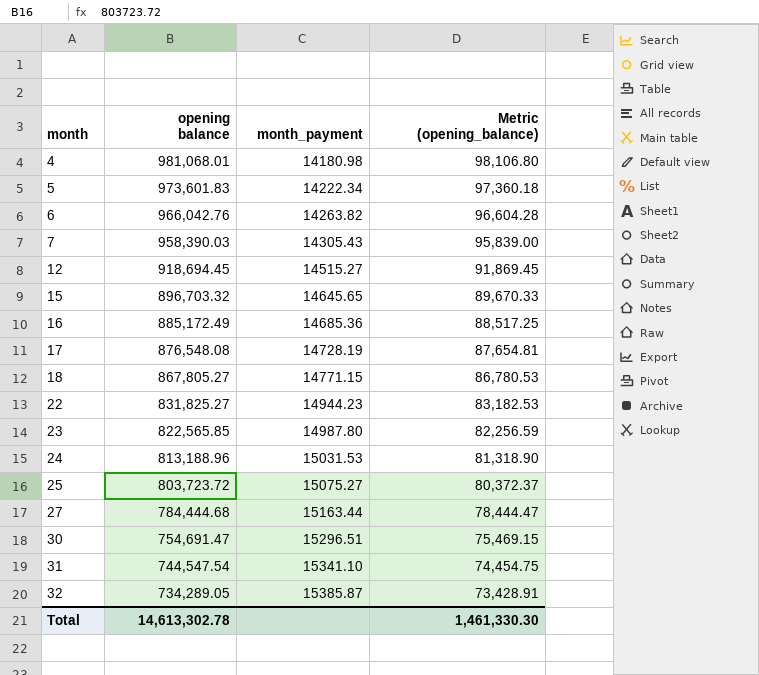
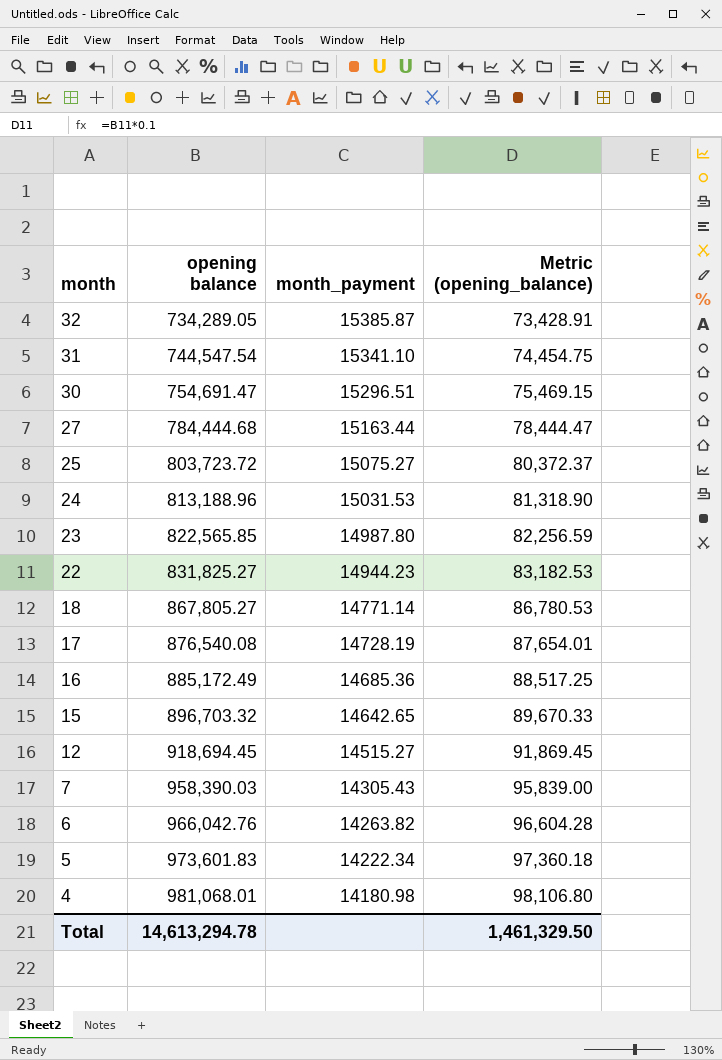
row order: month ascending -> month descending
18 | month_payment: 14771.15 -> 14771.14
17 | opening balance: 876,548.08 -> 876,540.08
17 | Metric (opening_balance): 87,654.81 -> 87,654.01
15 | month_payment: 14645.65 -> 14642.65
Total | opening balance: 14,613,302.78 -> 14,613,294.78
Total | Metric (opening_balance): 1,461,330.30 -> 1,461,329.50

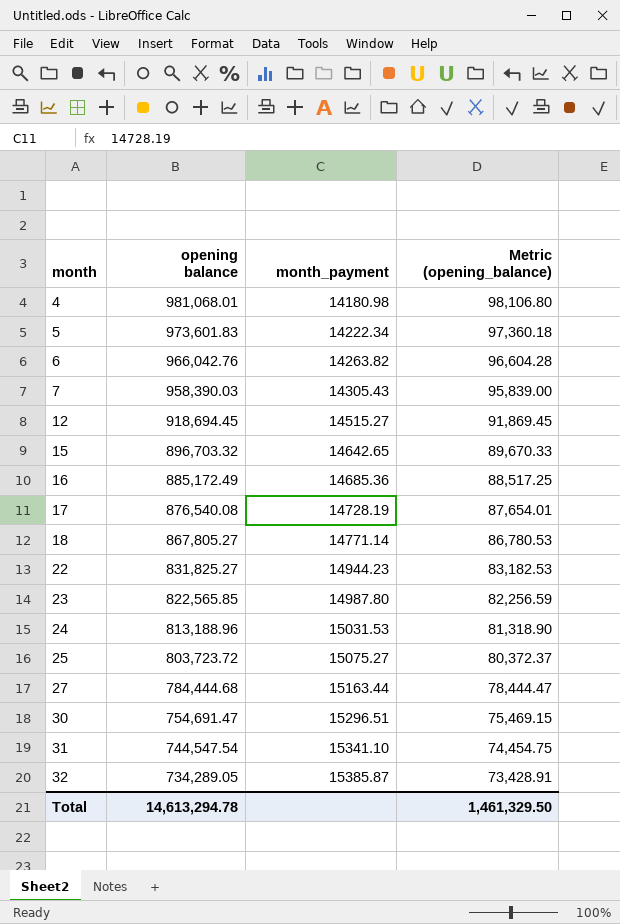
row order: month descending -> month ascending

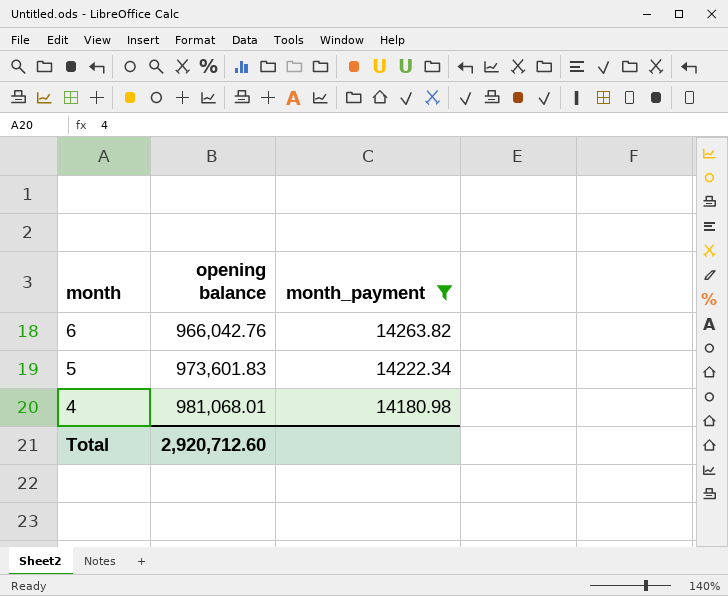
filter: none -> month_payment <= 14263.82
row order: month ascending -> month descending
column Metric (opening_balance) | formula: [opening balance] * 0.1 -> none
Total | opening balance: 14,613,294.78 -> 2,920,712.60

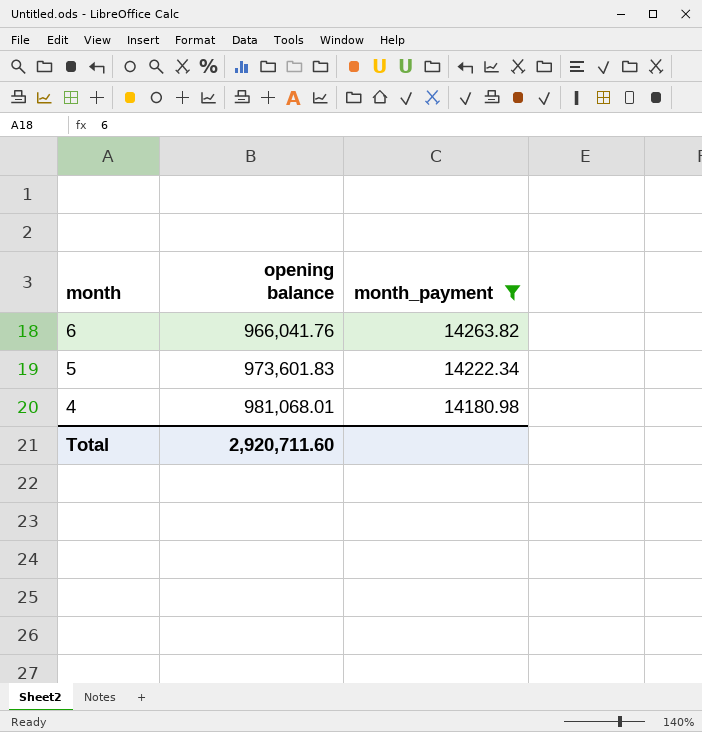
6 | opening balance: 966,042.76 -> 966,041.76
Total | opening balance: 2,920,712.60 -> 2,920,711.60

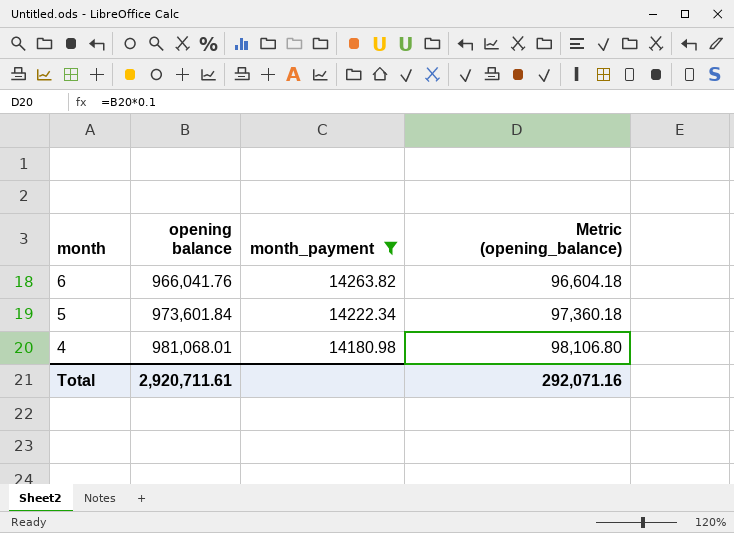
column Metric (opening_balance) | formula: none -> [opening balance] * 0.1
5 | opening balance: 973,601.83 -> 973,601.84
Total | opening balance: 2,920,711.60 -> 2,920,711.61

